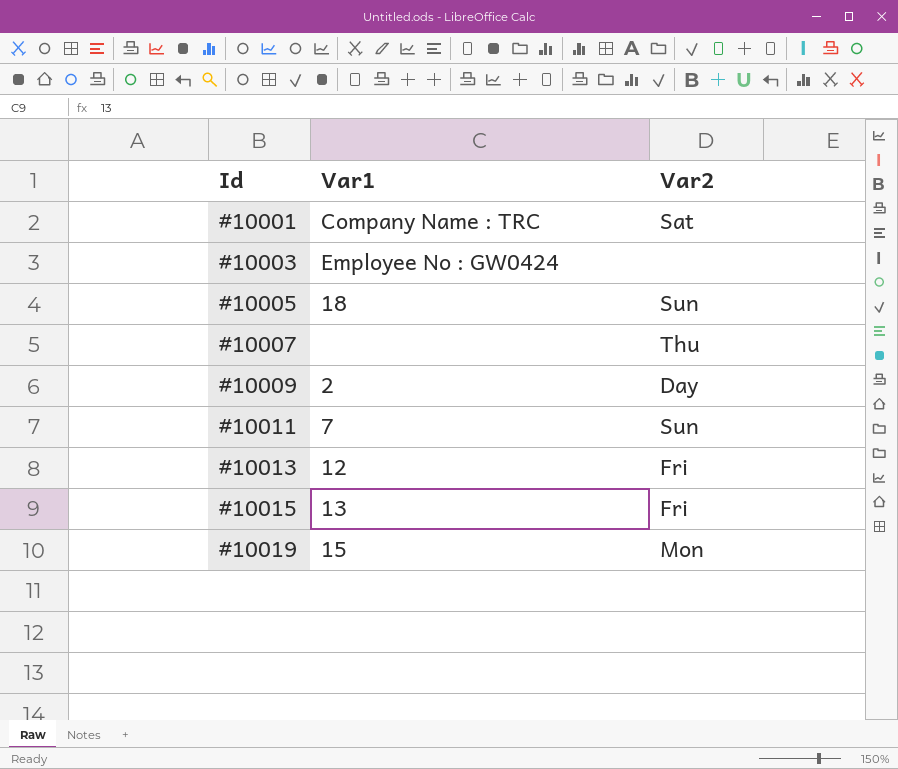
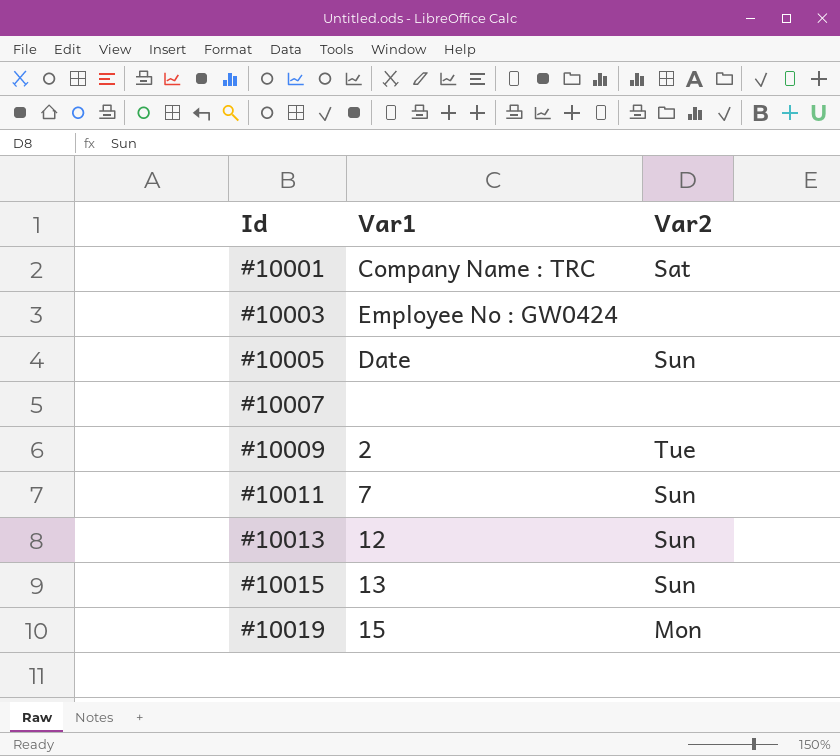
#10005 | Var1: 18 -> Date
#10007 | Var2: Thu -> none
#10009 | Var2: Day -> Tue
#10013 | Var2: Fri -> Sun
#10015 | Var2: Fri -> Sun

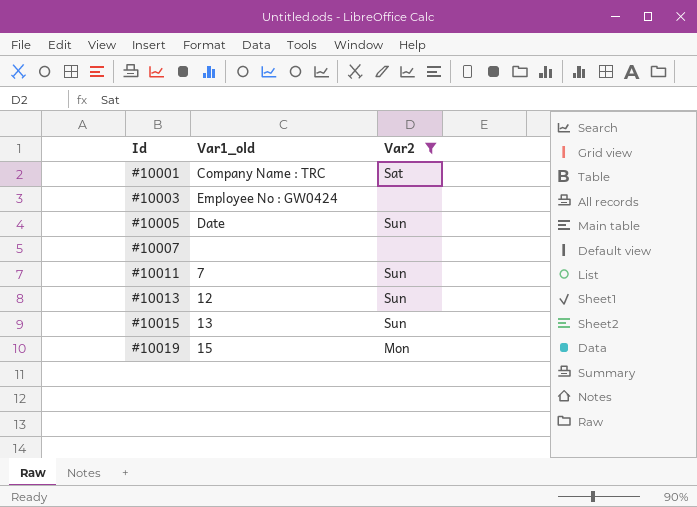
filter: none -> Var2 != Tue
column name: Var1 -> Var1_old

